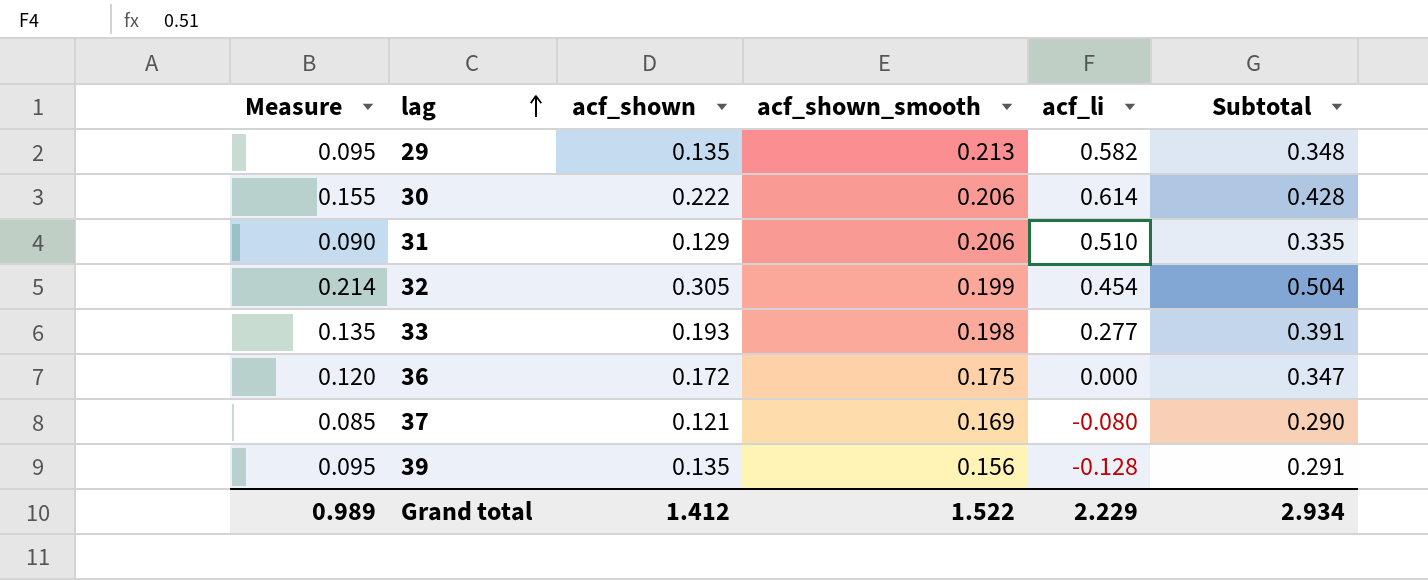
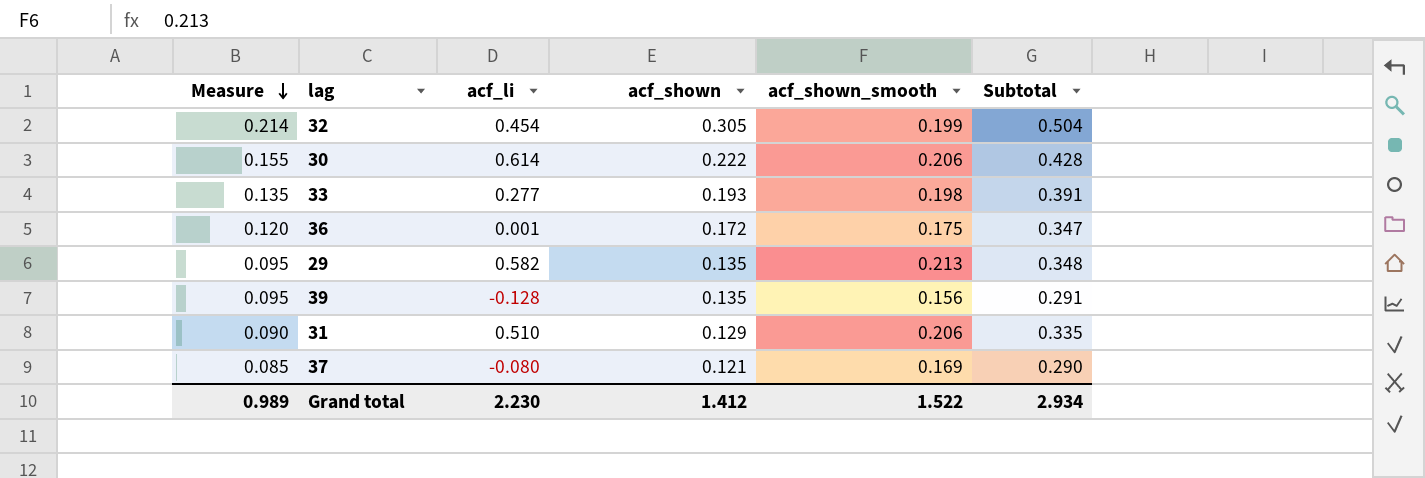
row order: lag ascending -> Measure descending
column acf_li | position: 5 -> 3
36 | acf_li: 0.000 -> 0.001
Grand total | acf_li: 2.229 -> 2.230

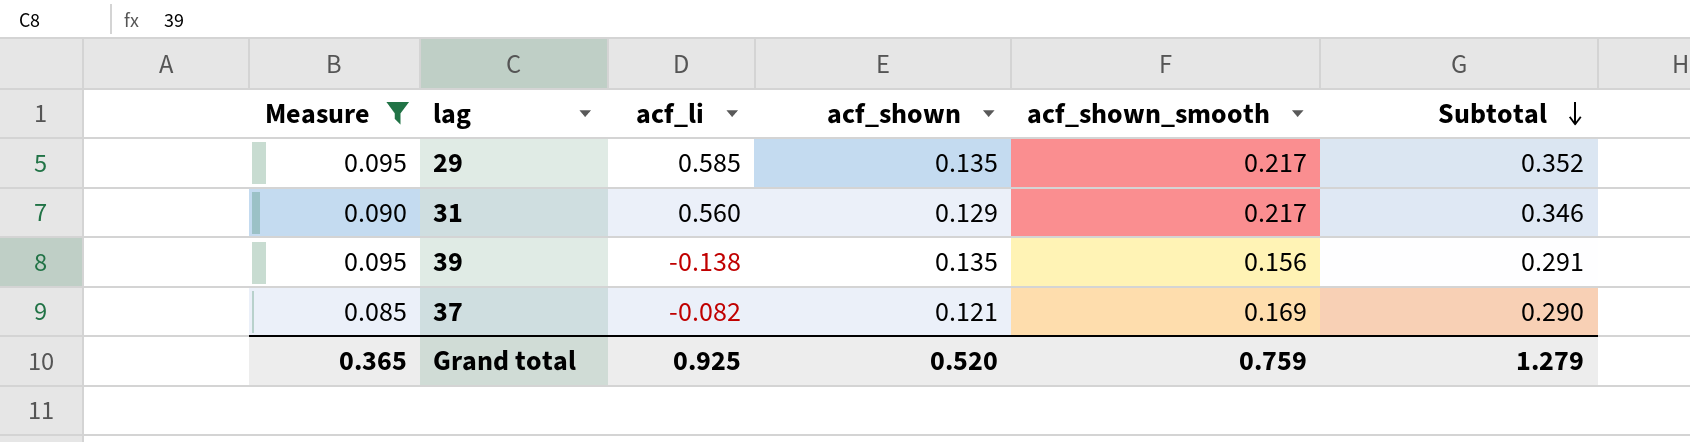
filter: none -> Measure <= 0.095
row order: Measure descending -> Subtotal descending
29 | acf_li: 0.582 -> 0.585
29 | acf_shown_smooth: 0.213 -> 0.217
29 | Subtotal: 0.348 -> 0.352
31 | acf_li: 0.510 -> 0.560
31 | acf_shown_smooth: 0.206 -> 0.217
31 | Subtotal: 0.335 -> 0.346
39 | acf_li: -0.128 -> -0.138
37 | acf_li: -0.080 -> -0.082
Grand total | Measure: 0.989 -> 0.365
Grand total | acf_li: 2.230 -> 0.925
Grand total | acf_shown: 1.412 -> 0.520
Grand total | acf_shown_smooth: 1.522 -> 0.759
Grand total | Subtotal: 2.934 -> 1.279

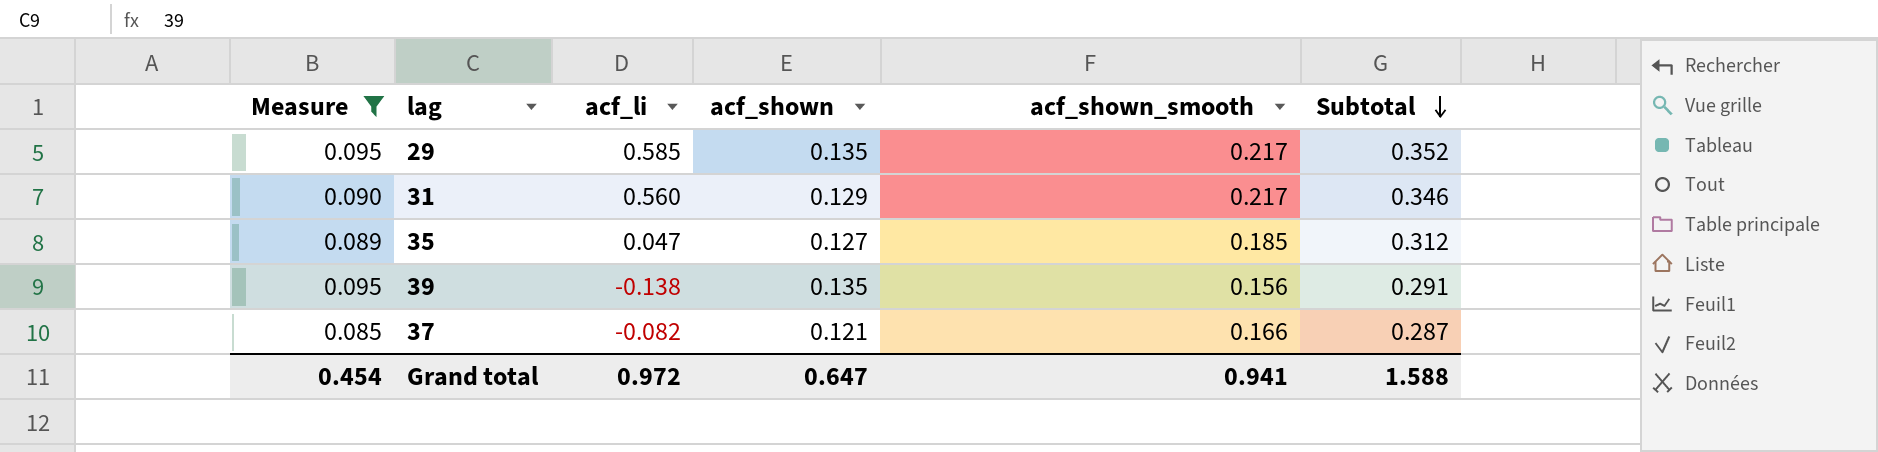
row 35: none -> 0.089 | 0.047 | 0.127 | 0.185 | 0.312
37 | acf_shown_smooth: 0.169 -> 0.166
37 | Subtotal: 0.290 -> 0.287
Grand total | Measure: 0.365 -> 0.454
Grand total | acf_li: 0.925 -> 0.972
Grand total | acf_shown: 0.520 -> 0.647
Grand total | acf_shown_smooth: 0.759 -> 0.941
Grand total | Subtotal: 1.279 -> 1.588

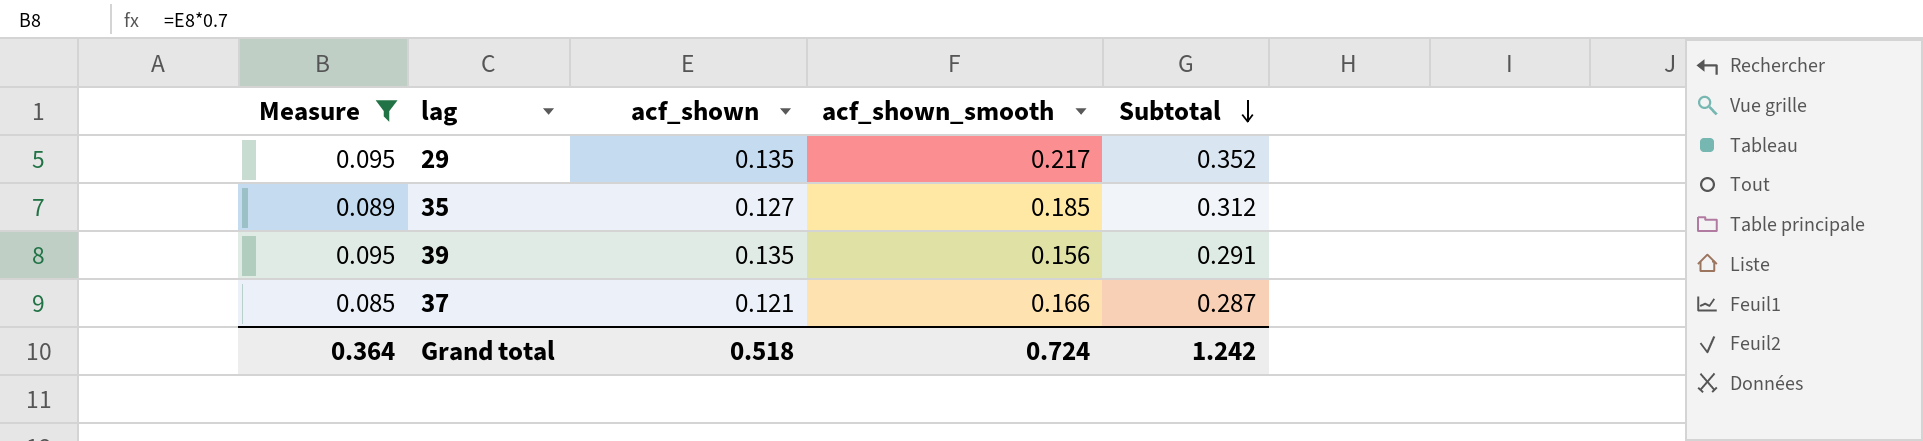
column acf_li | position: 3 -> none
row 31: 0.090 | 0.560 | 0.129 | 0.217 | 0.346 -> none
Grand total | Measure: 0.454 -> 0.364
Grand total | acf_shown: 0.647 -> 0.518
Grand total | acf_shown_smooth: 0.941 -> 0.724
Grand total | Subtotal: 1.588 -> 1.242

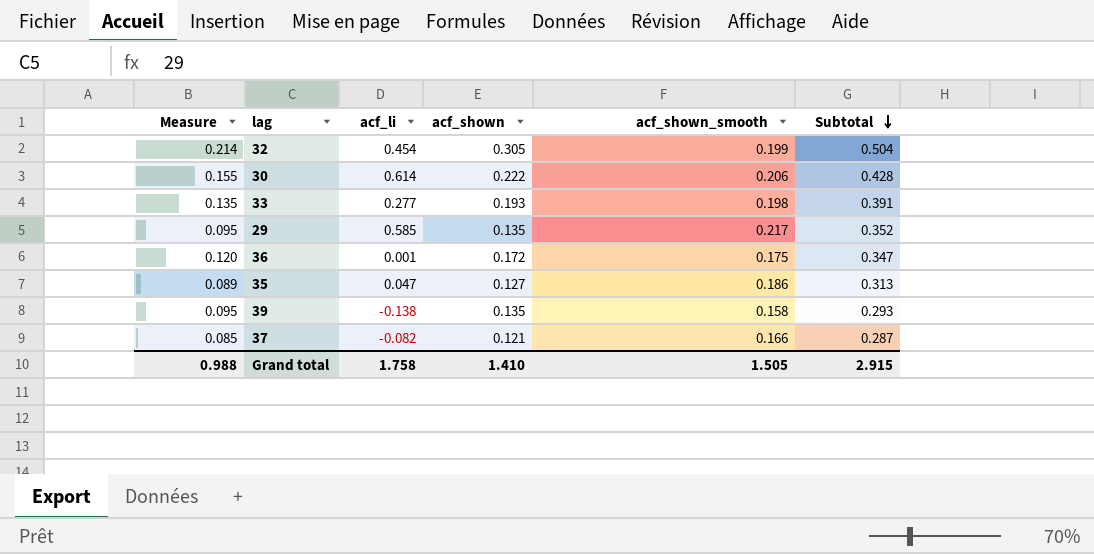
filter: Measure <= 0.095 -> none
column acf_li | position: none -> 3
35 | acf_shown_smooth: 0.185 -> 0.186
35 | Subtotal: 0.312 -> 0.313
39 | acf_shown_smooth: 0.156 -> 0.158
39 | Subtotal: 0.291 -> 0.293
Grand total | Measure: 0.364 -> 0.988
Grand total | acf_shown: 0.518 -> 1.410
Grand total | acf_shown_smooth: 0.724 -> 1.505
Grand total | Subtotal: 1.242 -> 2.915

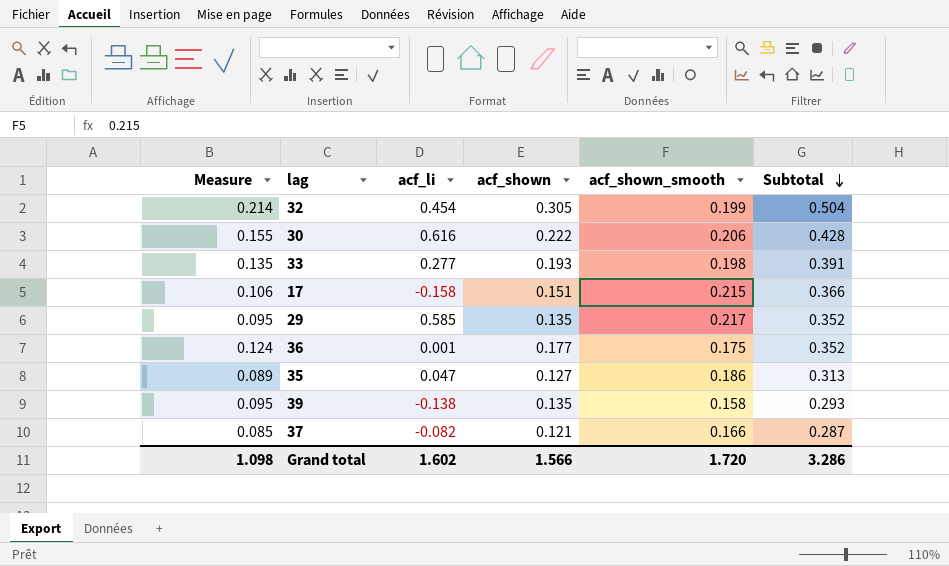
30 | acf_li: 0.614 -> 0.616
row 17: none -> 0.106 | -0.158 | 0.151 | 0.215 | 0.366
36 | Measure: 0.120 -> 0.124
36 | acf_shown: 0.172 -> 0.177
36 | Subtotal: 0.347 -> 0.352
Grand total | Measure: 0.988 -> 1.098
Grand total | acf_li: 1.758 -> 1.602
Grand total | acf_shown: 1.410 -> 1.566
Grand total | acf_shown_smooth: 1.505 -> 1.720
Grand total | Subtotal: 2.915 -> 3.286

